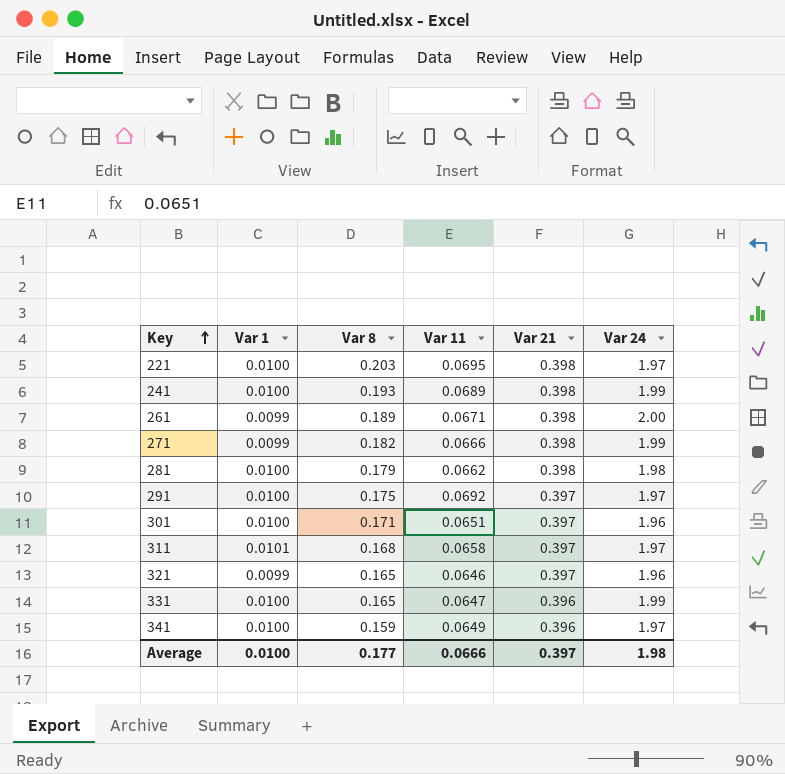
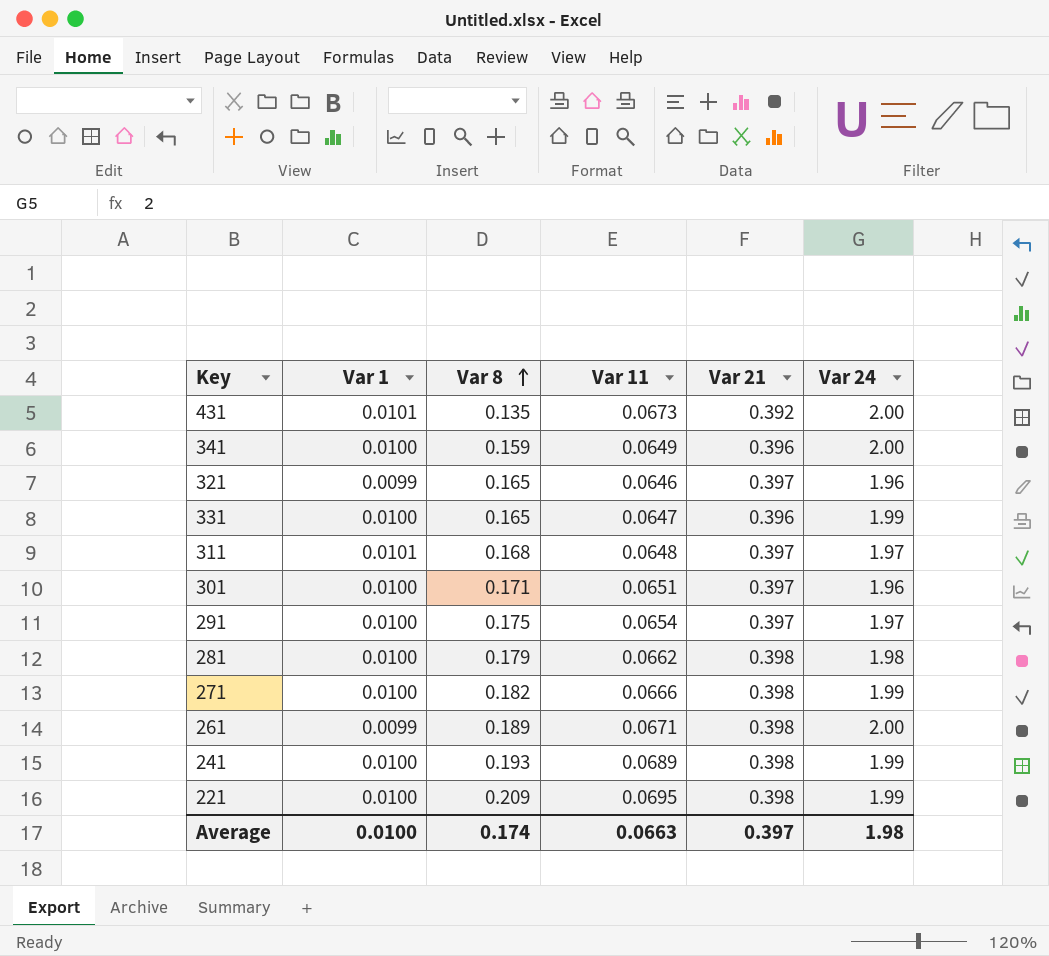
row order: Key ascending -> Var 8 ascending
row 431: none -> 0.0101 | 0.135 | 0.0673 | 0.392 | 2.00
341 | Var 24: 1.97 -> 2.00
311 | Var 11: 0.0658 -> 0.0648
291 | Var 11: 0.0692 -> 0.0654
271 | Var 1: 0.0099 -> 0.0100
221 | Var 8: 0.203 -> 0.209
221 | Var 24: 1.97 -> 1.99
Average | Var 8: 0.177 -> 0.174
Average | Var 11: 0.0666 -> 0.0663

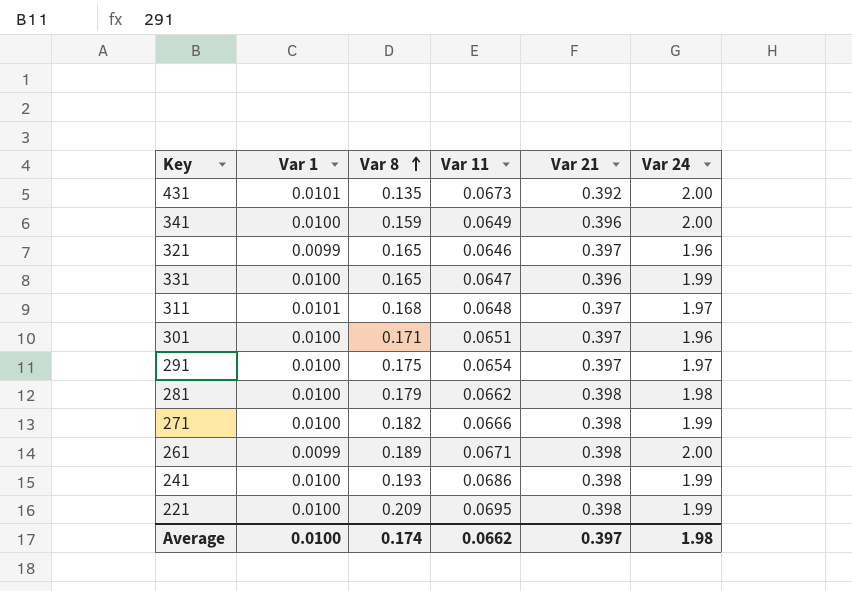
241 | Var 11: 0.0689 -> 0.0686
Average | Var 11: 0.0663 -> 0.0662

